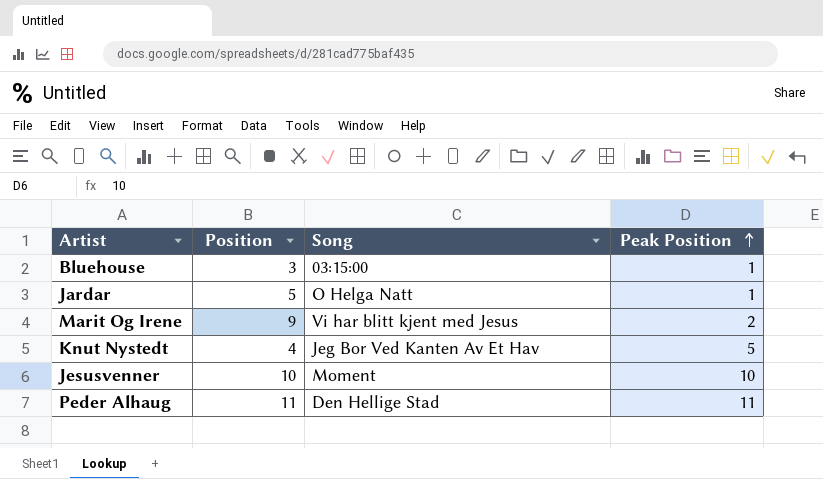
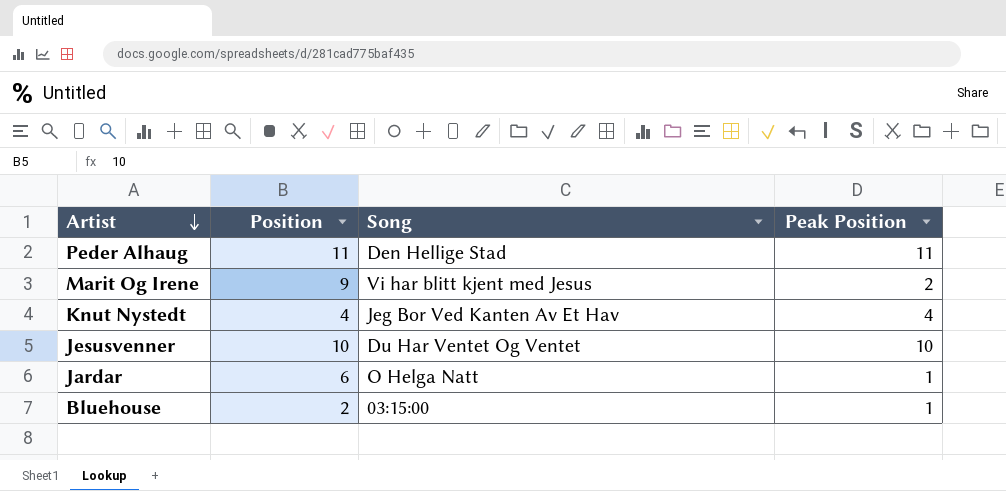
row order: Peak Position ascending -> Artist descending
Knut Nystedt | Peak Position: 5 -> 4
Jesusvenner | Song: Moment -> Du Har Ventet Og Ventet
Jardar | Position: 5 -> 6
Bluehouse | Position: 3 -> 2

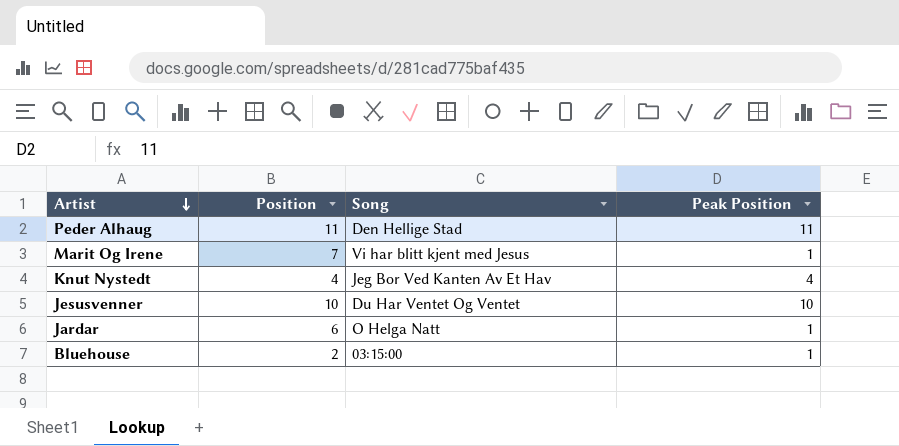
Marit Og Irene | Position: 9 -> 7
Marit Og Irene | Peak Position: 2 -> 1

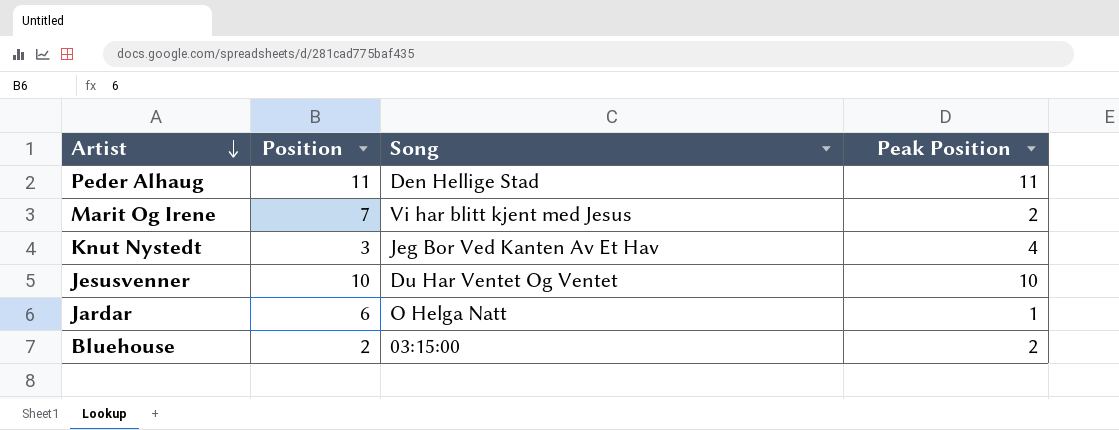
Marit Og Irene | Peak Position: 1 -> 2
Knut Nystedt | Position: 4 -> 3
Bluehouse | Peak Position: 1 -> 2

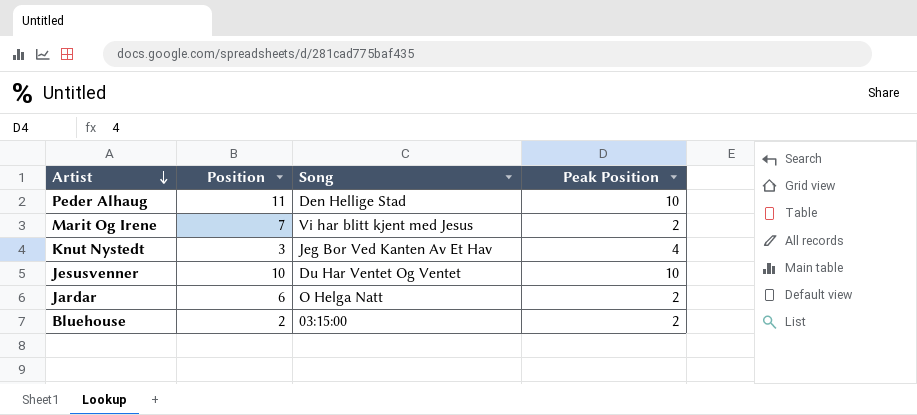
Peder Alhaug | Peak Position: 11 -> 10
Jardar | Peak Position: 1 -> 2

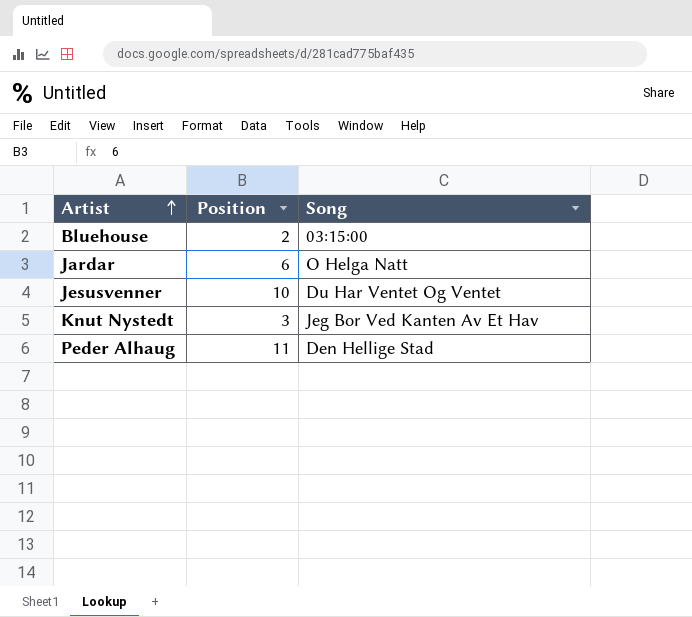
row order: Artist descending -> Artist ascending
column Peak Position | position: 4 -> none
row Marit Og Irene: 7 | Vi har blitt kjent med Jesus | 2 -> none

